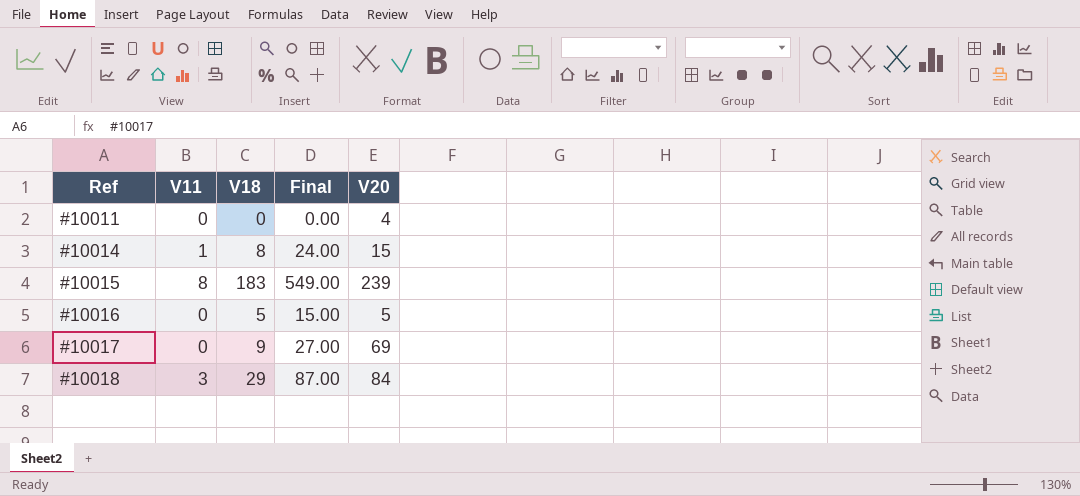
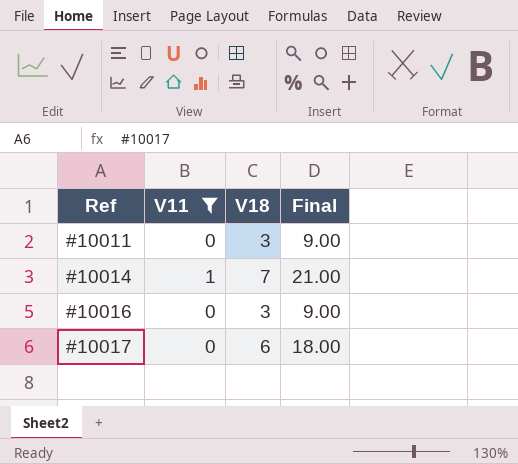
filter: none -> V11 <= 1
column V20 | position: 5 -> none
#10011 | V18: 0 -> 3
#10011 | Final: 0.00 -> 9.00
#10014 | V18: 8 -> 7
#10014 | Final: 24.00 -> 21.00
#10016 | V18: 5 -> 3
#10016 | Final: 15.00 -> 9.00
#10017 | V18: 9 -> 6
#10017 | Final: 27.00 -> 18.00

